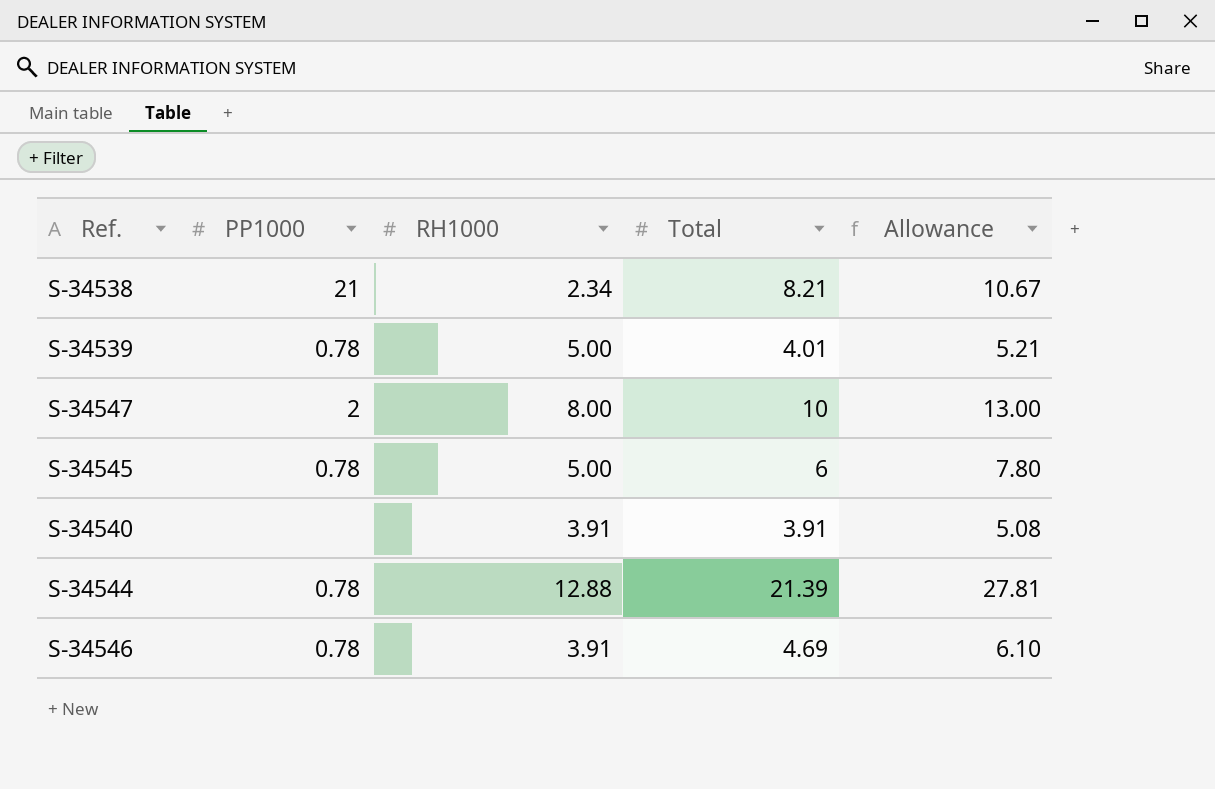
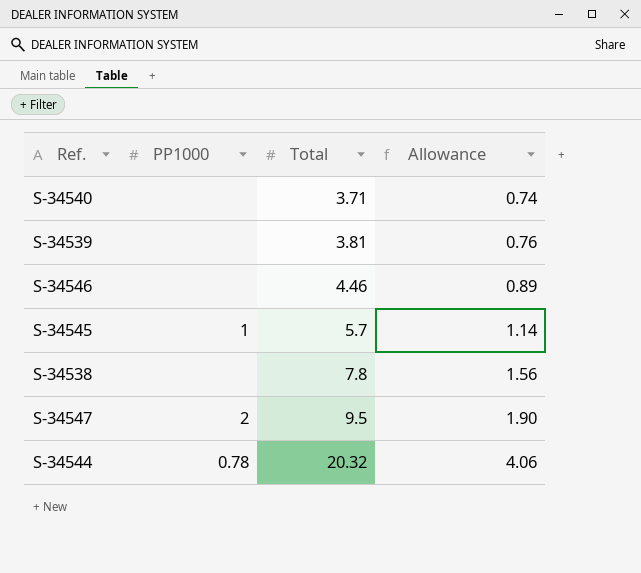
row order: none -> Total ascending
column RH1000 | position: 3 -> none
column Allowance | formula: [Total] * 1.3 -> [Total] * 0.2
S-34540 | Total: 3.91 -> 3.71
S-34539 | PP1000: 0.78 -> none
S-34539 | Total: 4.01 -> 3.81
S-34546 | PP1000: 0.78 -> none
S-34546 | Total: 4.69 -> 4.46
S-34545 | PP1000: 0.78 -> 1
S-34545 | Total: 6 -> 5.7
S-34538 | PP1000: 21 -> none
S-34538 | Total: 8.21 -> 7.8
S-34547 | Total: 10 -> 9.5
S-34544 | Total: 21.39 -> 20.32

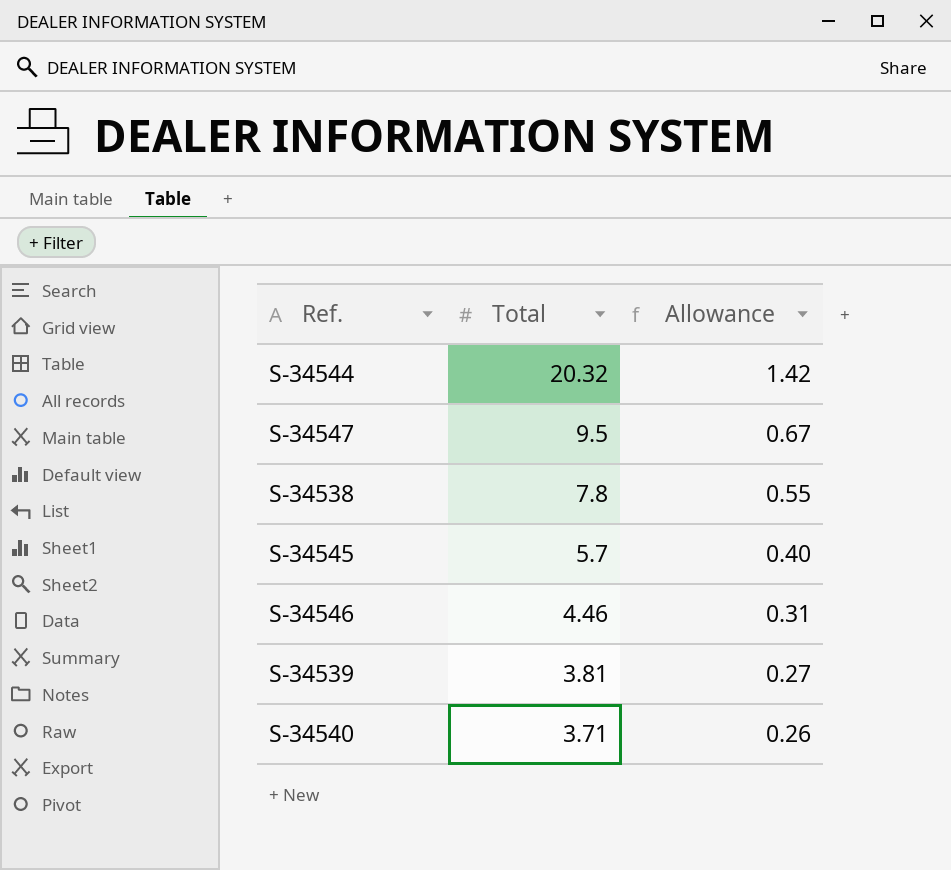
row order: Total ascending -> Total descending
column PP1000 | position: 2 -> none
column Allowance | formula: [Total] * 0.2 -> [Total] * 0.07

